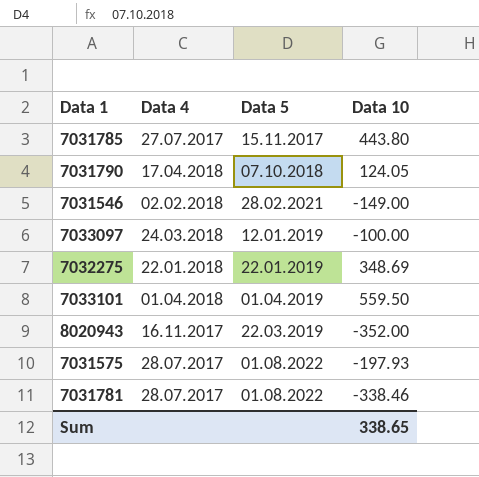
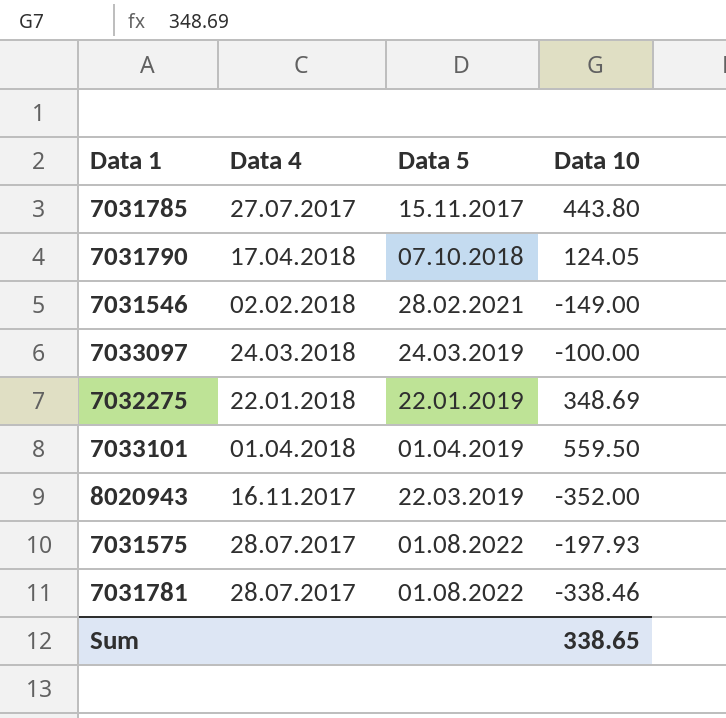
7033097 | Data 5: 12.01.2019 -> 24.03.2019

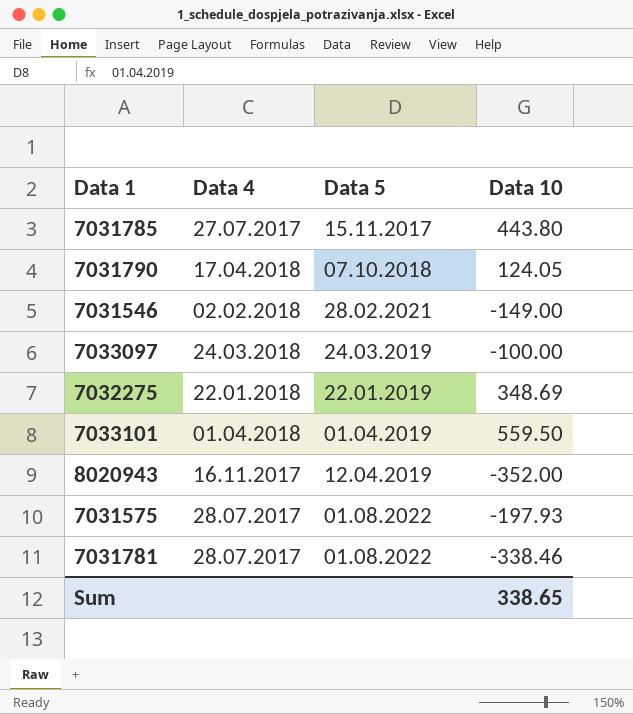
8020943 | Data 5: 22.03.2019 -> 12.04.2019

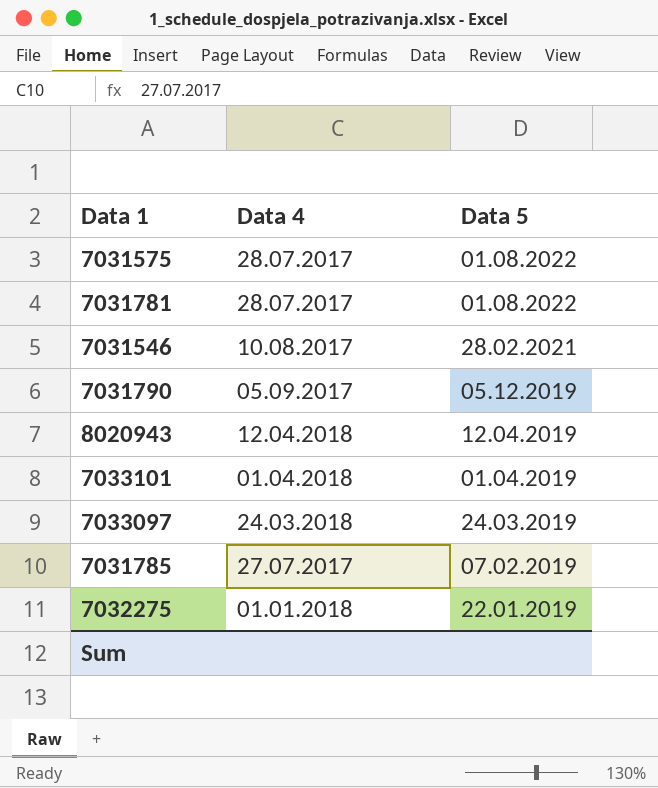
row order: none -> Data 5 descending
column Data 10 | position: 4 -> none
7031546 | Data 4: 02.02.2018 -> 10.08.2017
7031790 | Data 4: 17.04.2018 -> 05.09.2017
7031790 | Data 5: 07.10.2018 -> 05.12.2019
8020943 | Data 4: 16.11.2017 -> 12.04.2018
7031785 | Data 5: 15.11.2017 -> 07.02.2019
7032275 | Data 4: 22.01.2018 -> 01.01.2018

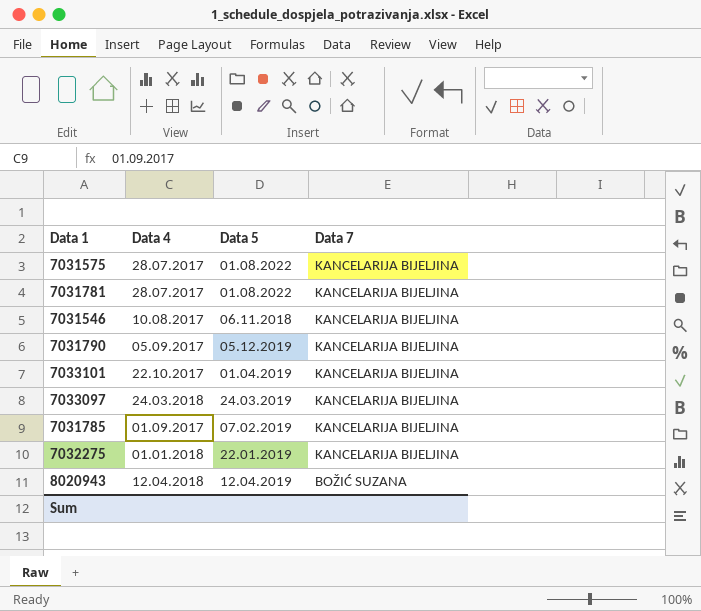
row order: Data 5 descending -> Data 7 descending
column Data 7 | position: none -> 4
7031546 | Data 5: 28.02.2021 -> 06.11.2018
7033101 | Data 4: 01.04.2018 -> 22.10.2017
7031785 | Data 4: 27.07.2017 -> 01.09.2017

